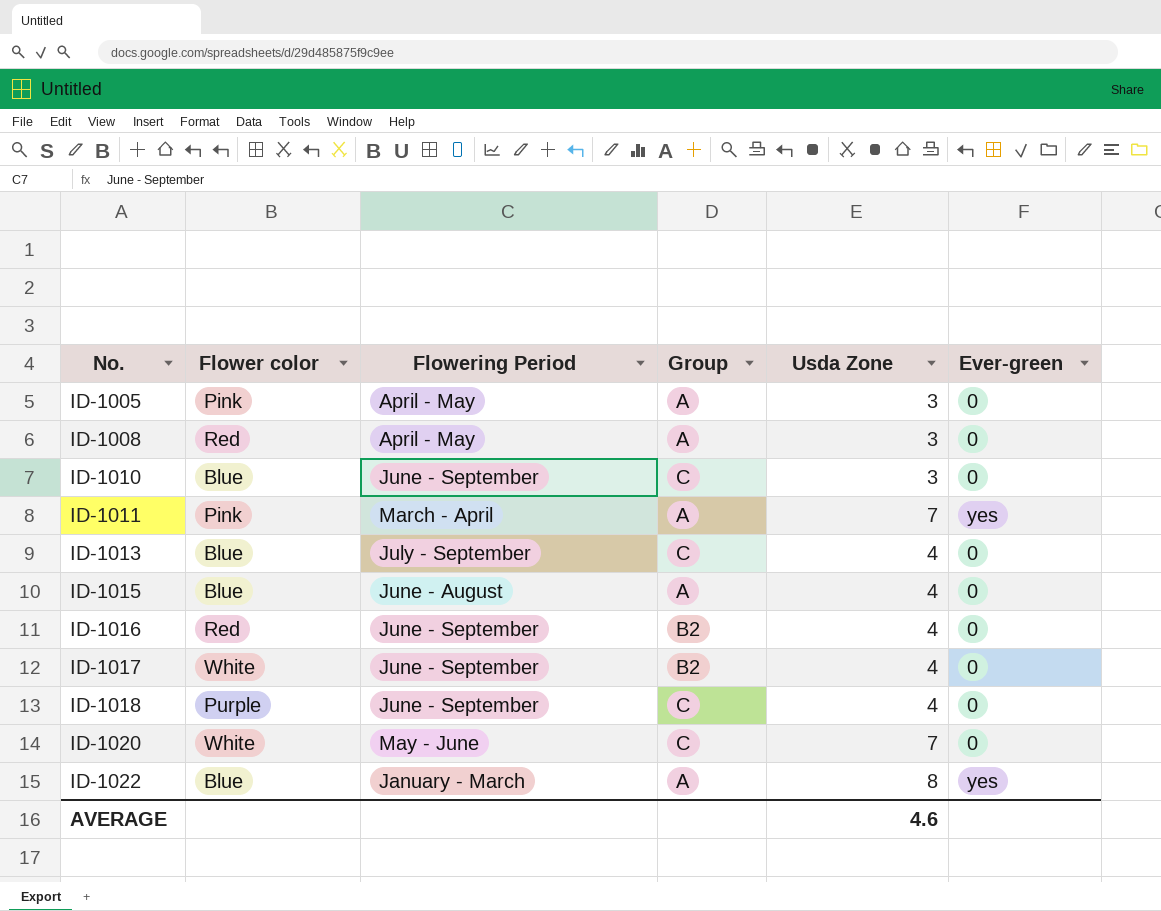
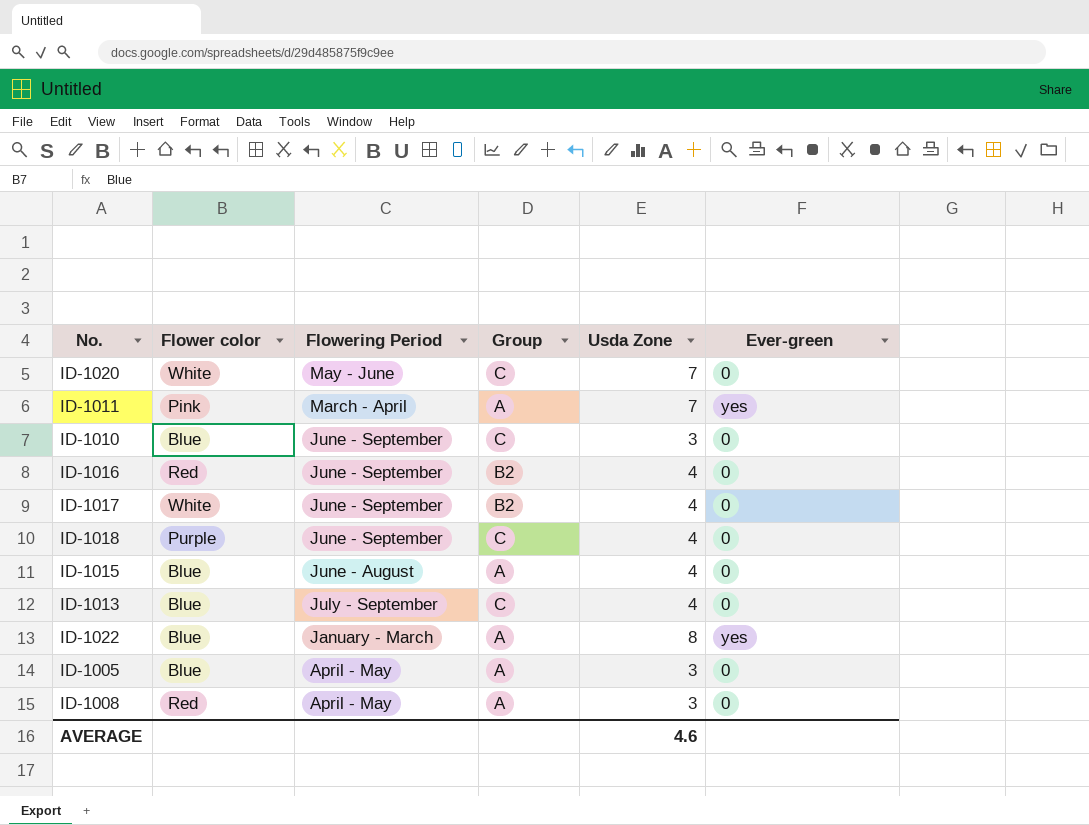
row order: No. ascending -> Flowering Period descending
ID-1005 | Flower color: Pink -> Blue

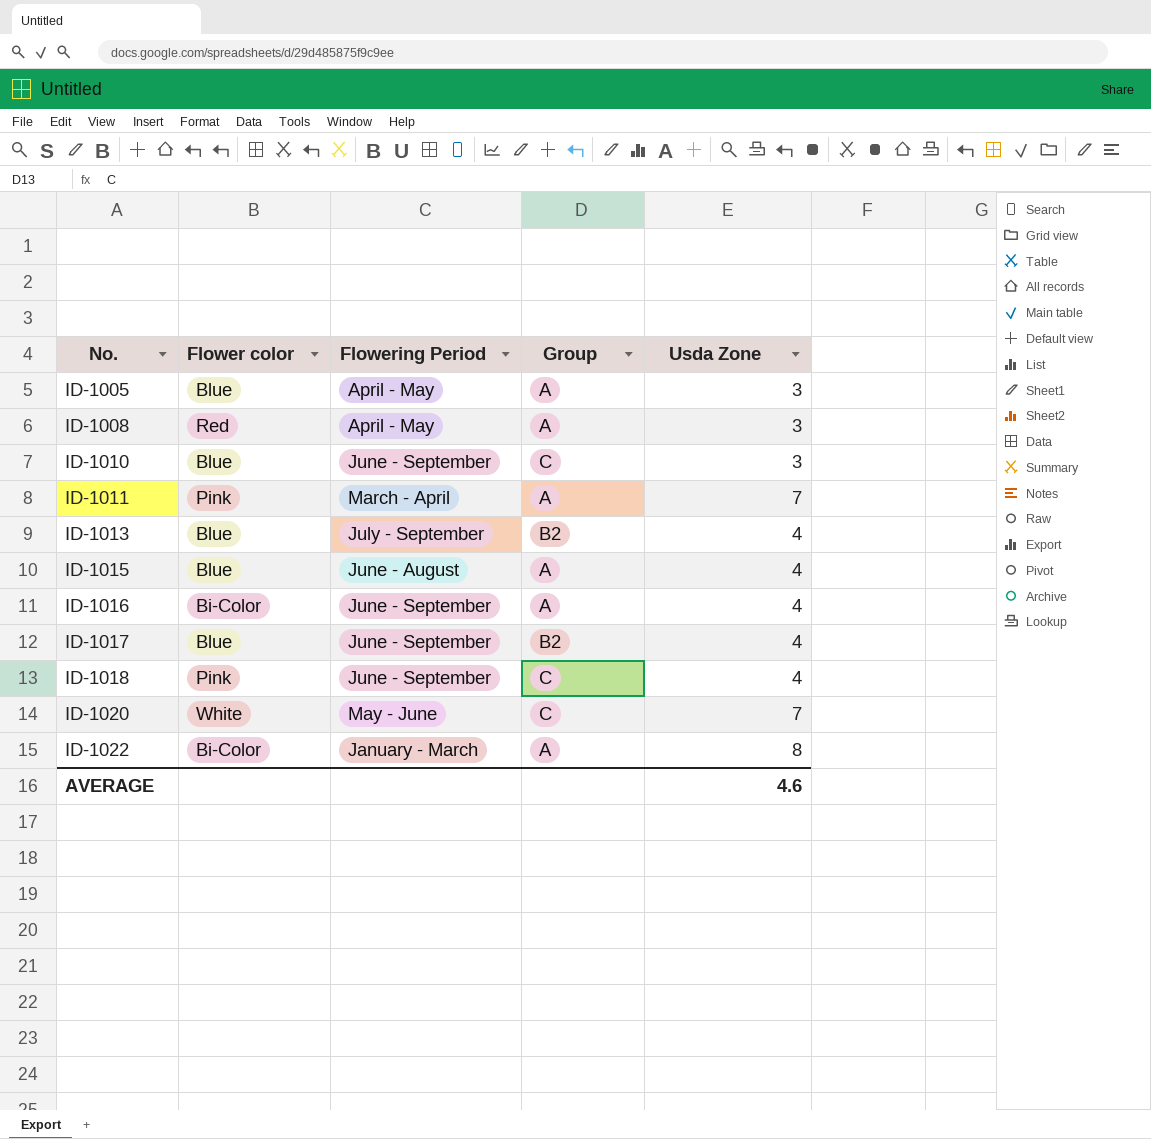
row order: Flowering Period descending -> No. ascending
column Ever-green | position: 6 -> none
ID-1013 | Group: C -> B2
ID-1016 | Flower color: Red -> Bi-Color
ID-1016 | Group: B2 -> A
ID-1017 | Flower color: White -> Blue
ID-1018 | Flower color: Purple -> Pink
ID-1022 | Flower color: Blue -> Bi-Color

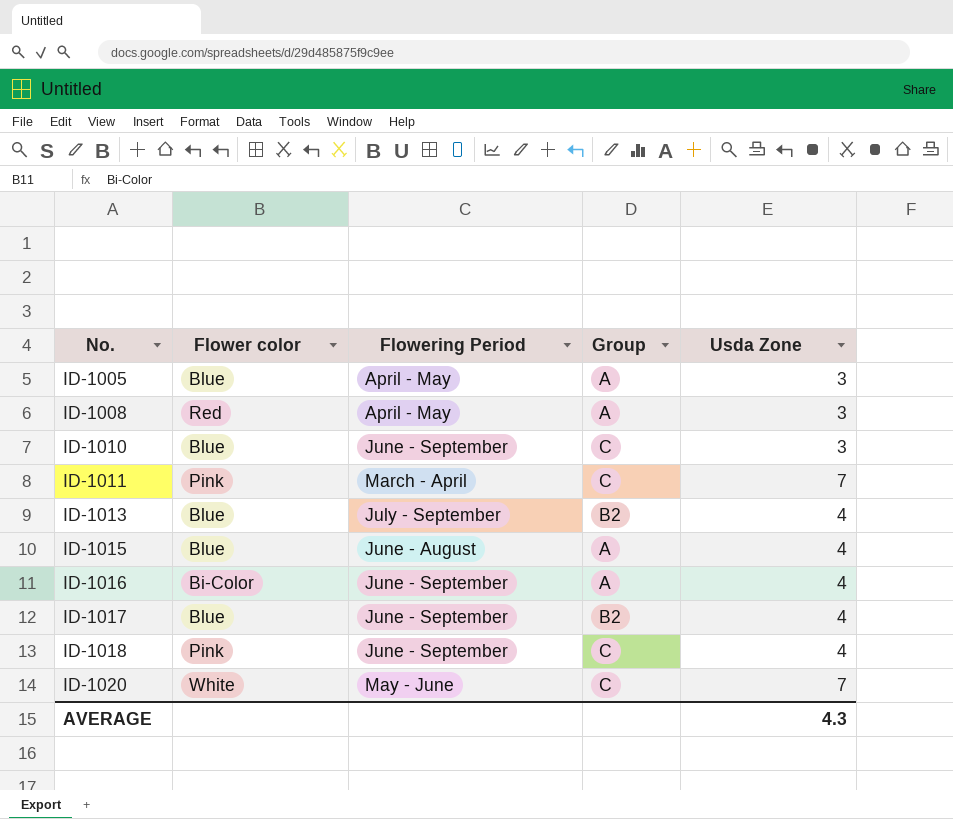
row ID-1022: Bi-Color | January - March | A | 8 -> none
ID-1011 | Group: A -> C
AVERAGE | Usda Zone: 4.6 -> 4.3

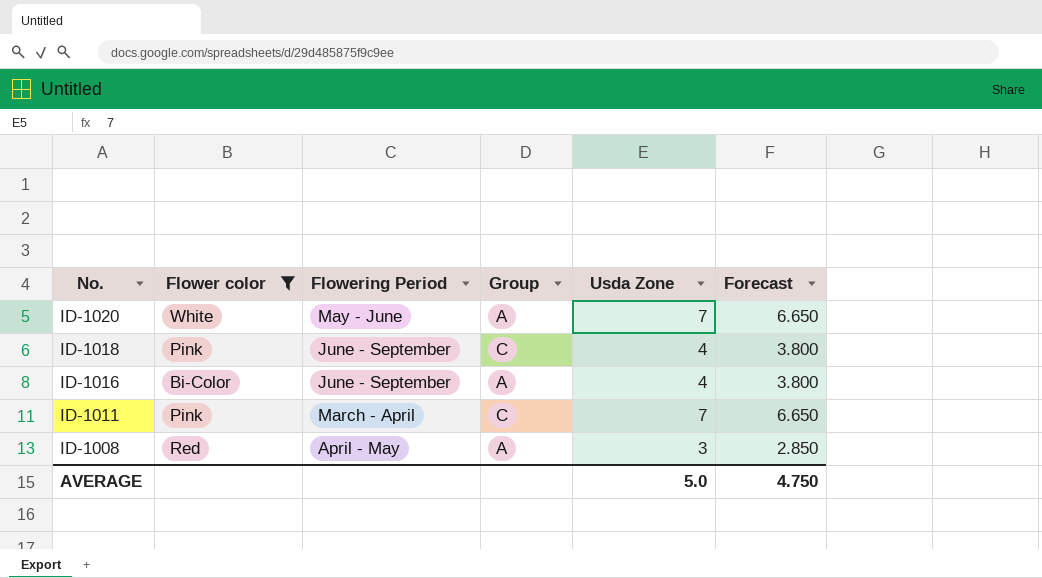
filter: none -> Flower color != Blue
row order: No. ascending -> No. descending
column Forecast | formula: none -> [Usda Zone] * 0.95
ID-1020 | Group: C -> A
AVERAGE | Usda Zone: 4.3 -> 5.0

